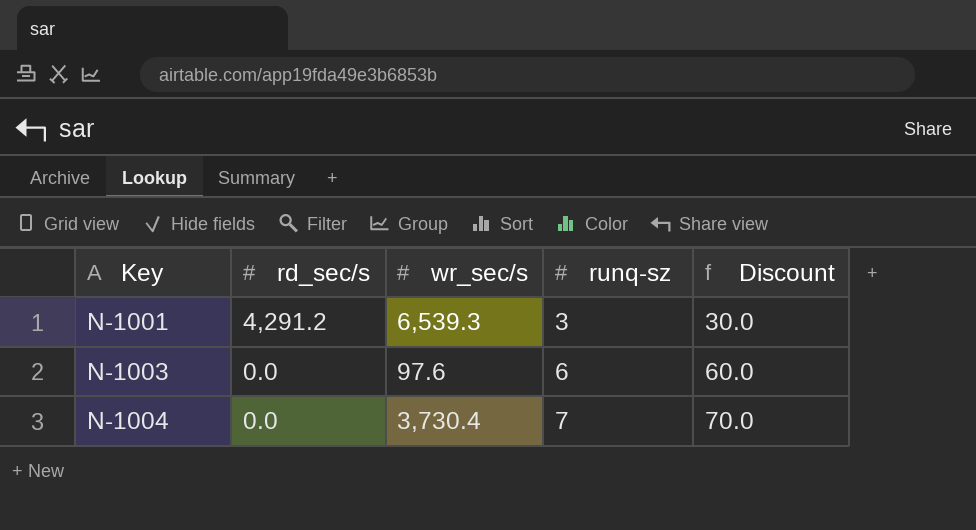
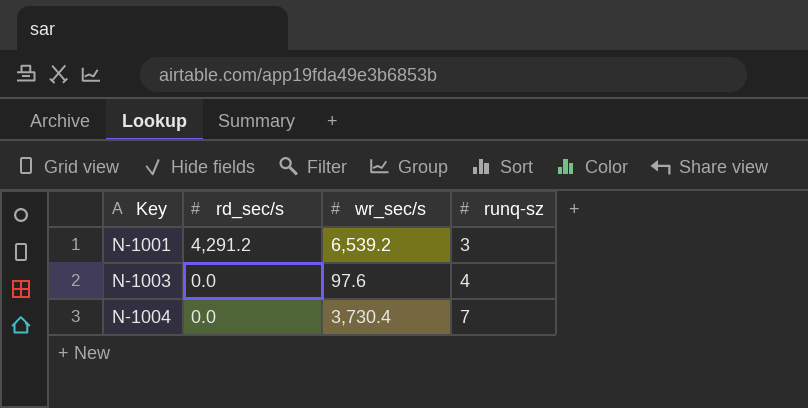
column Discount | formula: [runq-sz] * 10 -> none
N-1001 | wr_sec/s: 6,539.3 -> 6,539.2
N-1003 | runq-sz: 6 -> 4

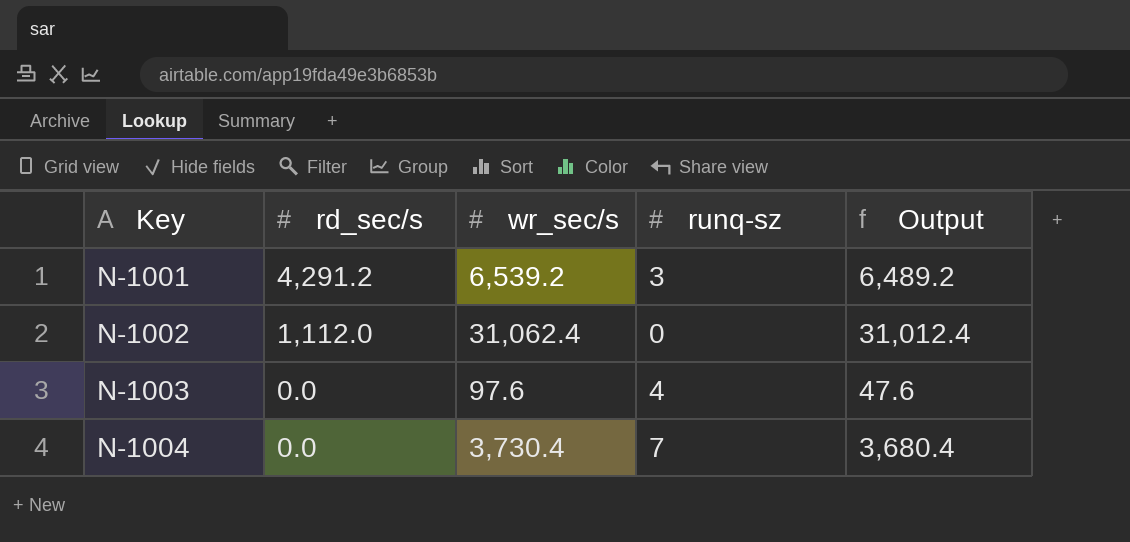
column Output | formula: none -> [wr_sec/s] - 50
row N-1002: none -> 1,112.0 | 31,062.4 | 0 | 31,012.4

